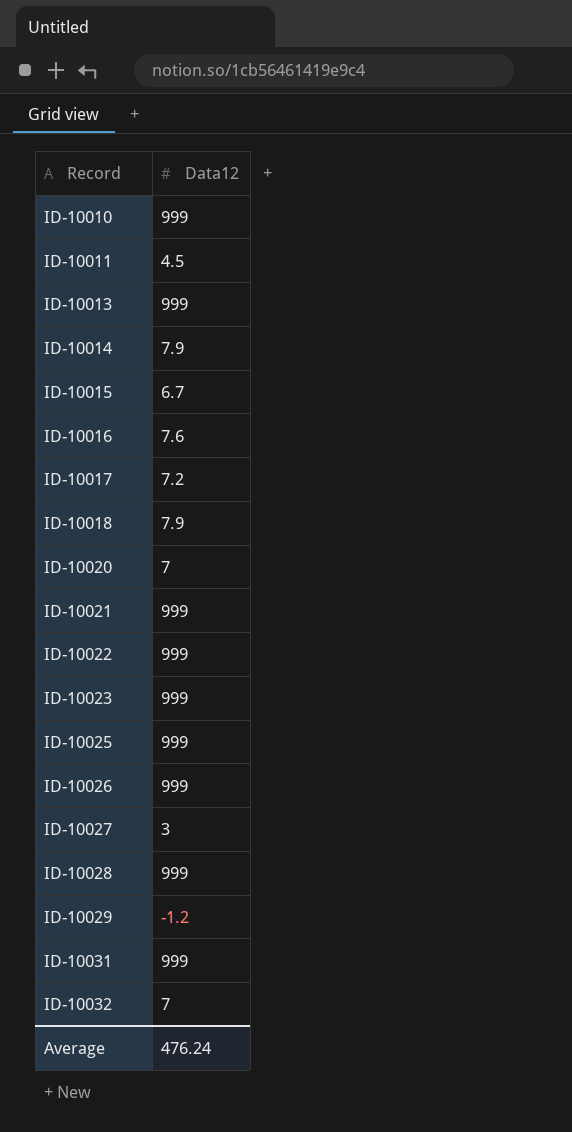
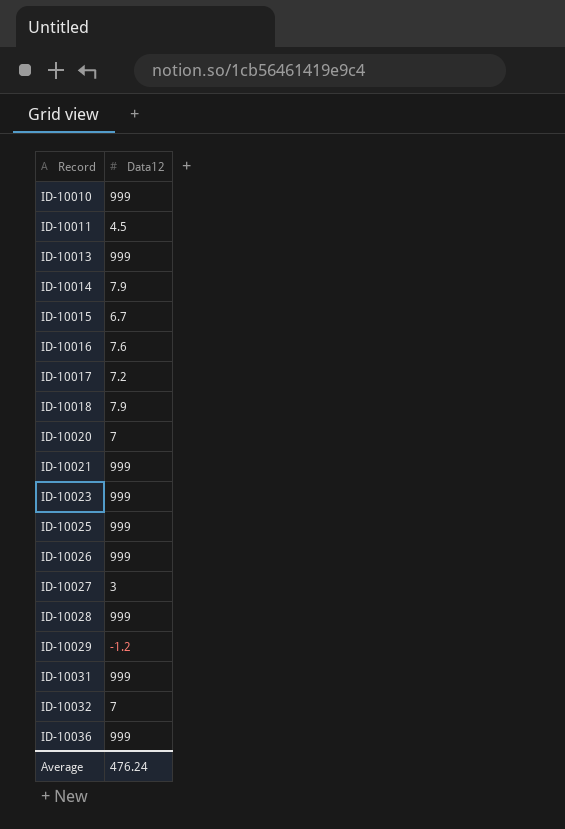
row ID-10022: 999 -> none
row ID-10036: none -> 999

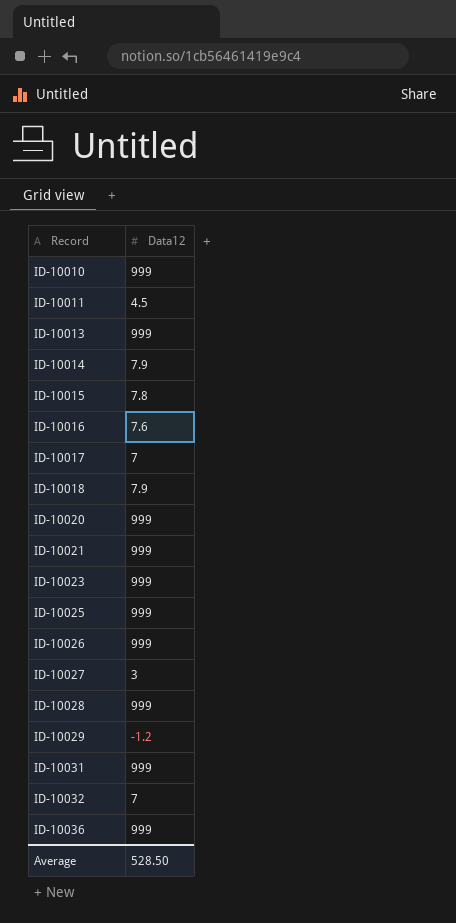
ID-10015 | Data12: 6.7 -> 7.8
ID-10017 | Data12: 7.2 -> 7
ID-10020 | Data12: 7 -> 999
Average | Data12: 476.24 -> 528.50

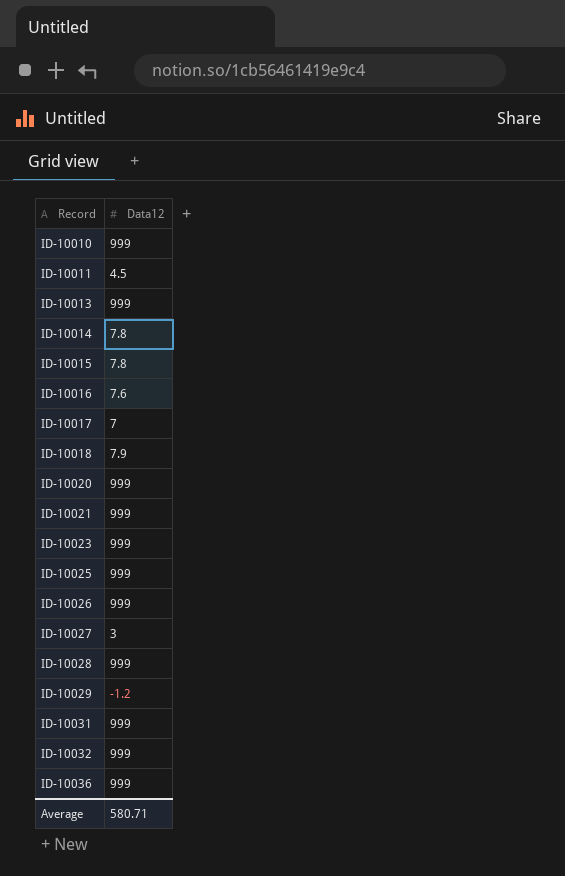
ID-10014 | Data12: 7.9 -> 7.8
ID-10032 | Data12: 7 -> 999
Average | Data12: 528.50 -> 580.71

